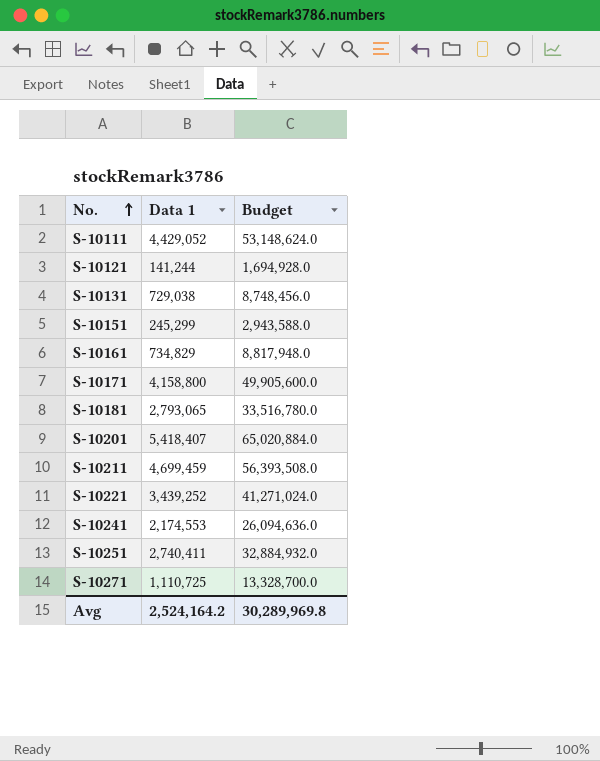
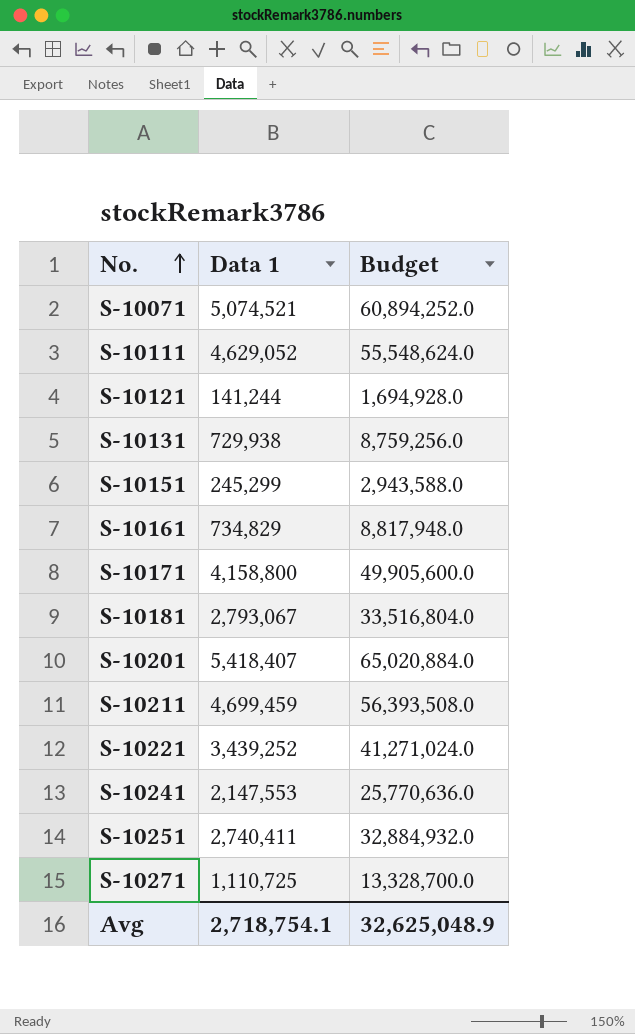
row S-10071: none -> 5,074,521 | 60,894,252.0
S-10111 | Data 1: 4,429,052 -> 4,629,052
S-10111 | Budget: 53,148,624.0 -> 55,548,624.0
S-10131 | Data 1: 729,038 -> 729,938
S-10131 | Budget: 8,748,456.0 -> 8,759,256.0
S-10181 | Data 1: 2,793,065 -> 2,793,067
S-10181 | Budget: 33,516,780.0 -> 33,516,804.0
S-10241 | Data 1: 2,174,553 -> 2,147,553
S-10241 | Budget: 26,094,636.0 -> 25,770,636.0
Avg | Data 1: 2,524,164.2 -> 2,718,754.1
Avg | Budget: 30,289,969.8 -> 32,625,048.9

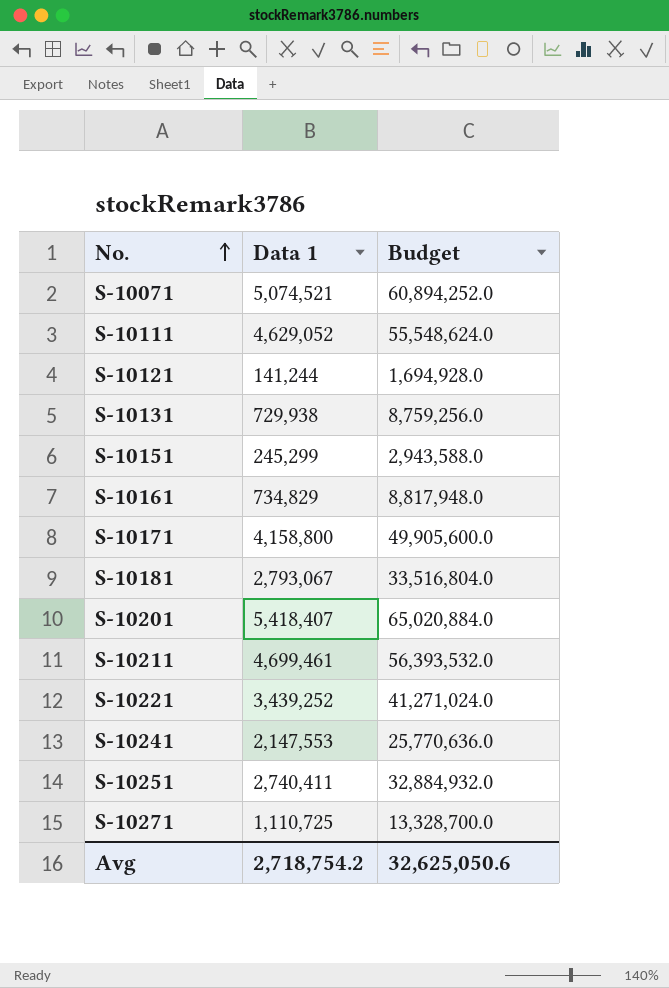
S-10211 | Data 1: 4,699,459 -> 4,699,461
S-10211 | Budget: 56,393,508.0 -> 56,393,532.0
Avg | Data 1: 2,718,754.1 -> 2,718,754.2
Avg | Budget: 32,625,048.9 -> 32,625,050.6

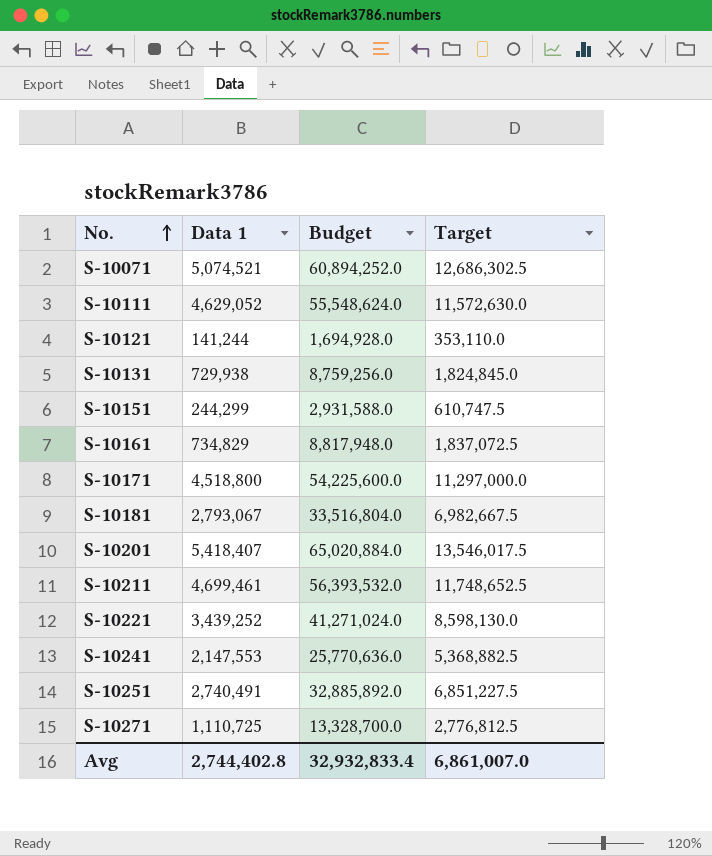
column Target | formula: none -> [Data 1] * 2.5
S-10151 | Data 1: 245,299 -> 244,299
S-10151 | Budget: 2,943,588.0 -> 2,931,588.0
S-10171 | Data 1: 4,158,800 -> 4,518,800
S-10171 | Budget: 49,905,600.0 -> 54,225,600.0
S-10251 | Data 1: 2,740,411 -> 2,740,491
S-10251 | Budget: 32,884,932.0 -> 32,885,892.0
Avg | Data 1: 2,718,754.2 -> 2,744,402.8
Avg | Budget: 32,625,050.6 -> 32,932,833.4

